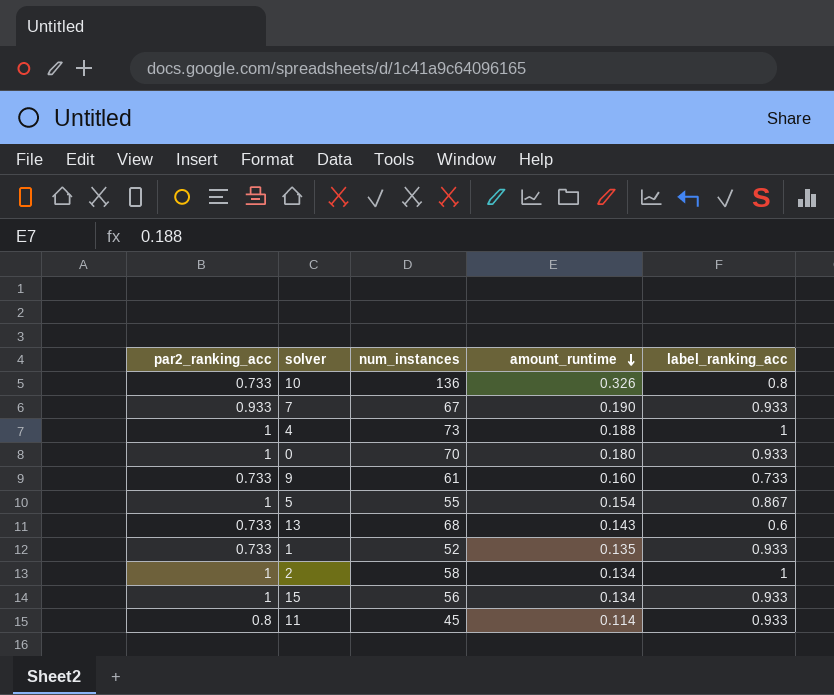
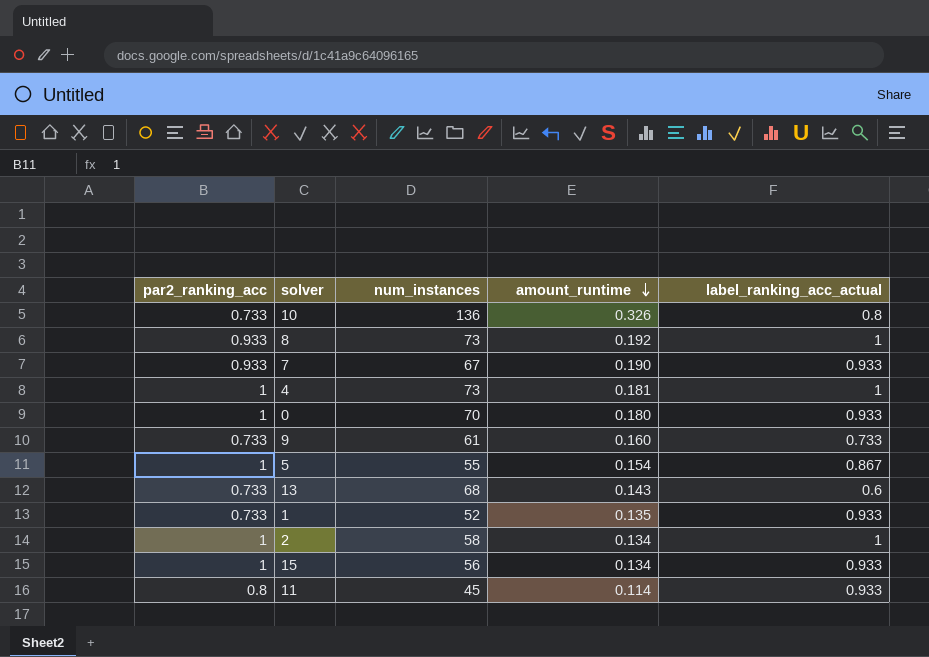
column name: label_ranking_acc -> label_ranking_acc_actual
row 8: none -> 0.933 | 73 | 0.192 | 1
4 | amount_runtime: 0.188 -> 0.181

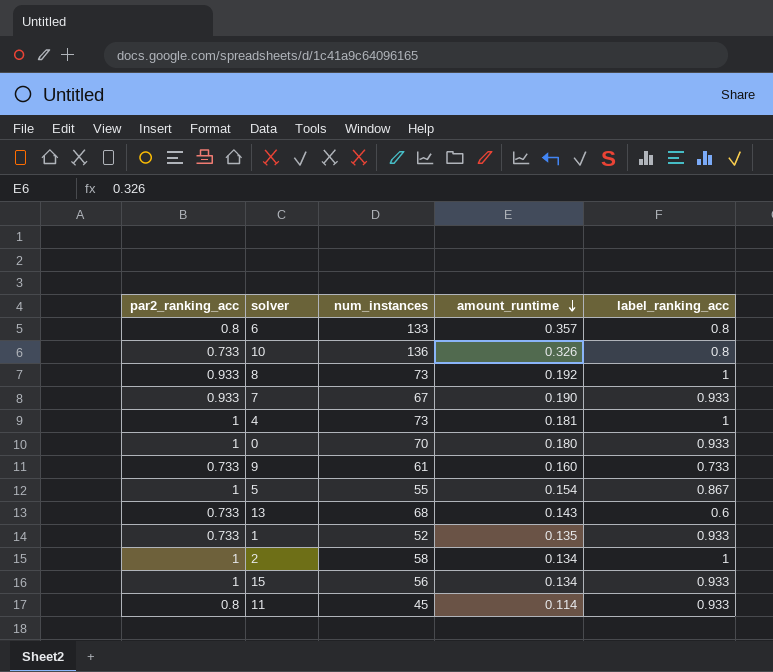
column name: label_ranking_acc_actual -> label_ranking_acc
row 6: none -> 0.8 | 133 | 0.357 | 0.8

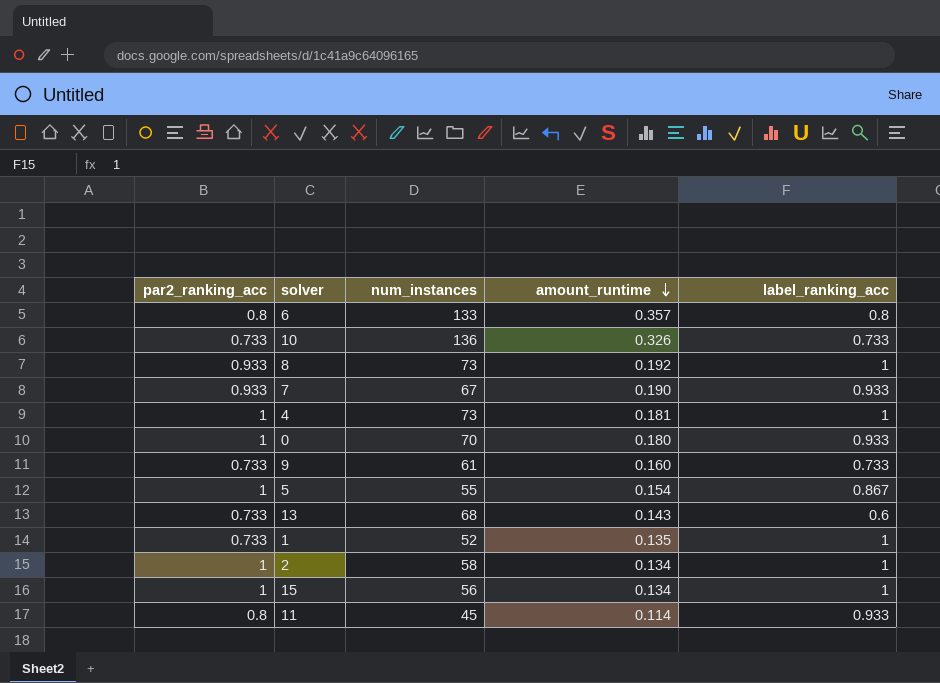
10 | label_ranking_acc: 0.8 -> 0.733
1 | label_ranking_acc: 0.933 -> 1
15 | label_ranking_acc: 0.933 -> 1

